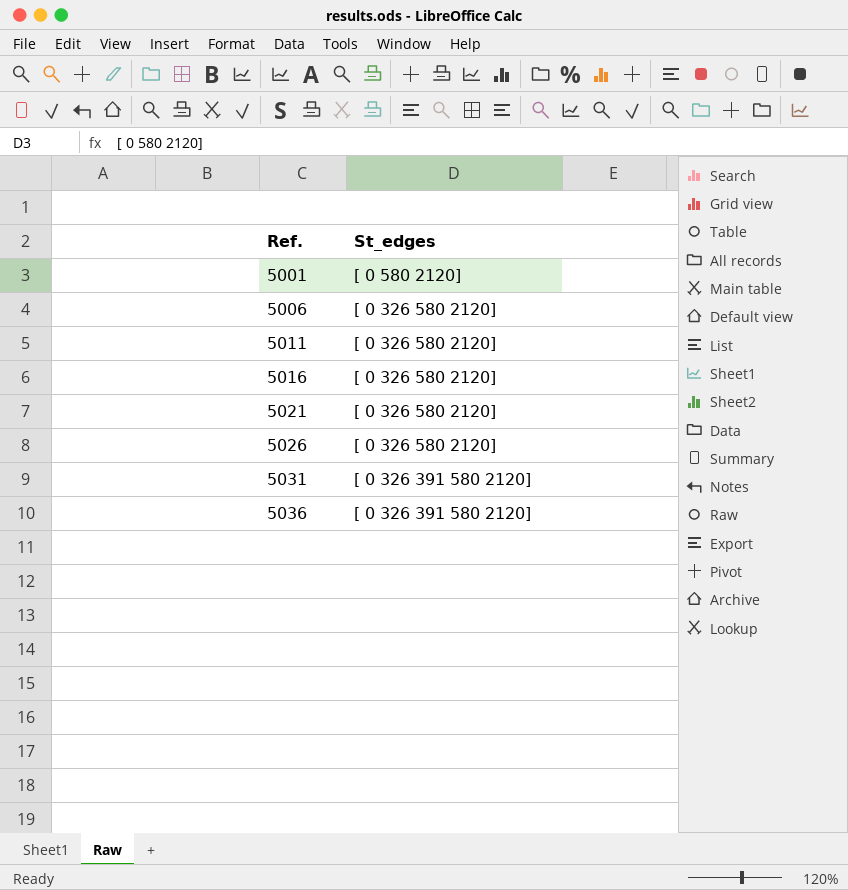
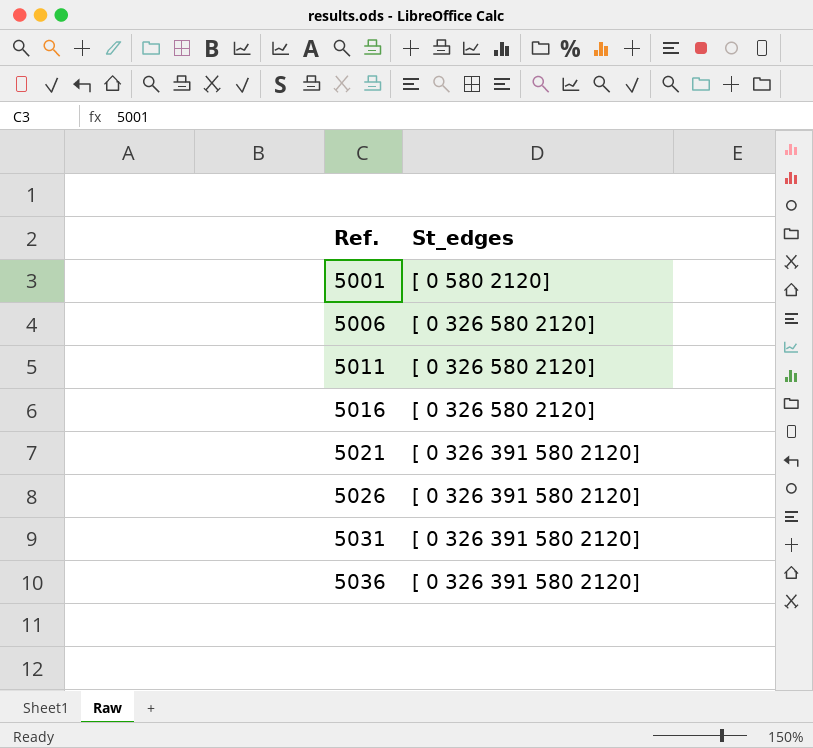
5021 | St_edges: [ 0 326 580 2120] -> [ 0 326 391 580 2120]
5026 | St_edges: [ 0 326 580 2120] -> [ 0 326 391 580 2120]

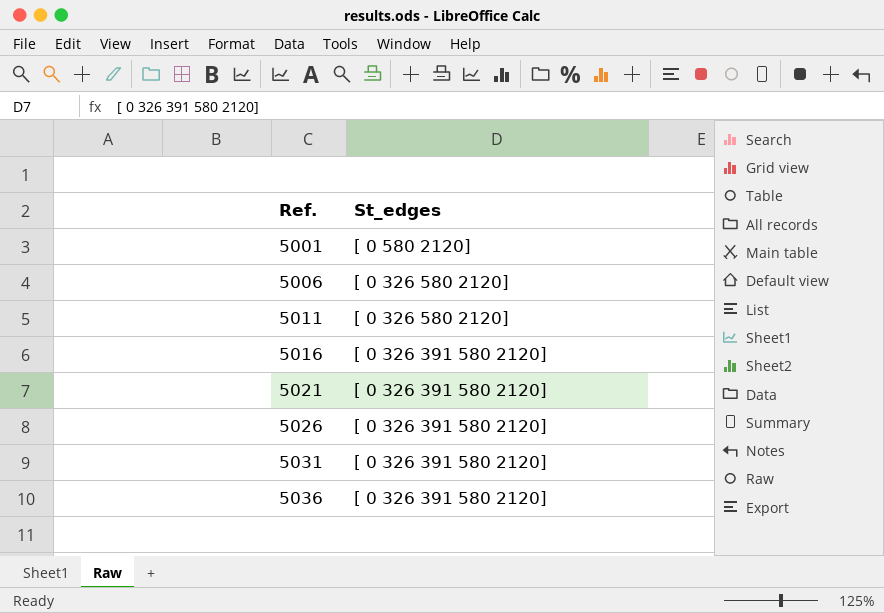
5016 | St_edges: [ 0 326 580 2120] -> [ 0 326 391 580 2120]

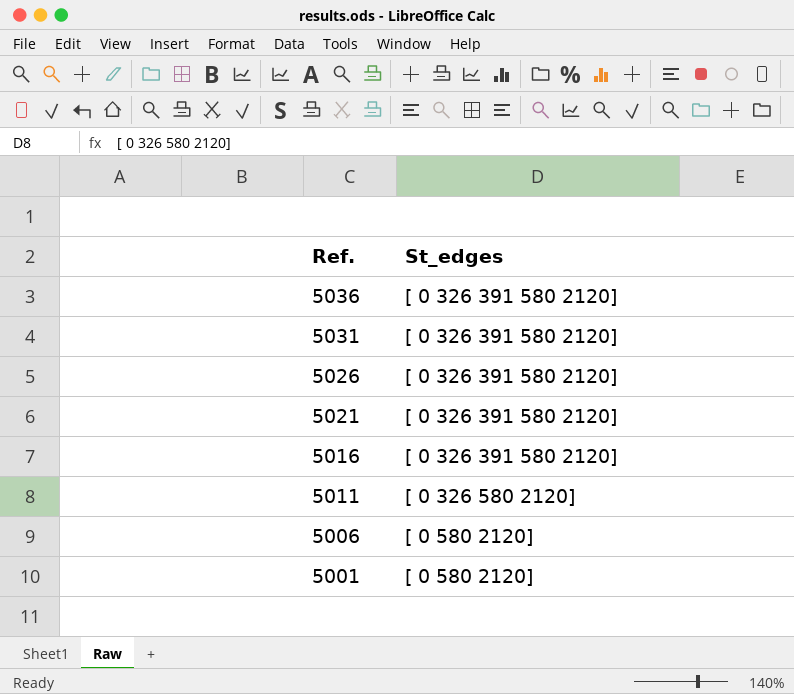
row order: Ref. ascending -> Ref. descending
5006 | St_edges: [ 0 326 580 2120] -> [ 0 580 2120]

